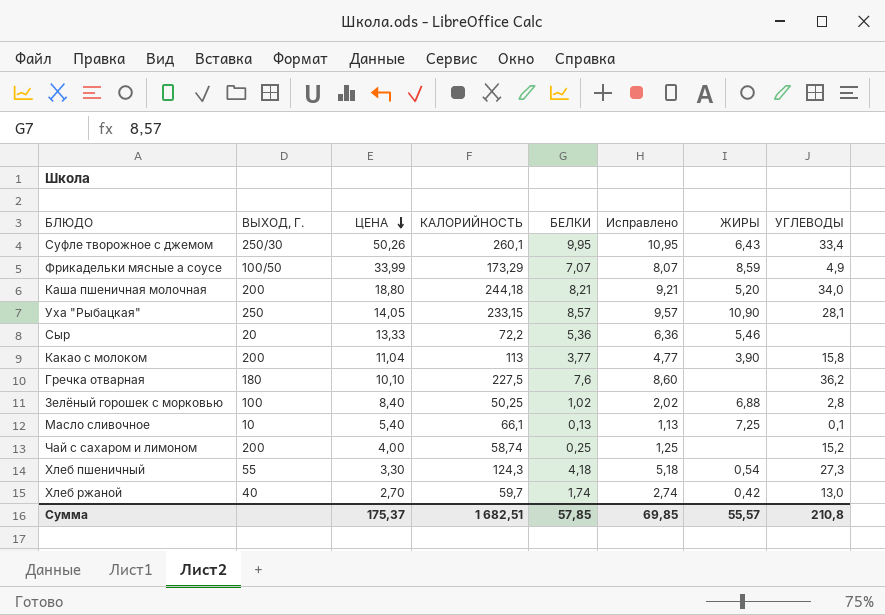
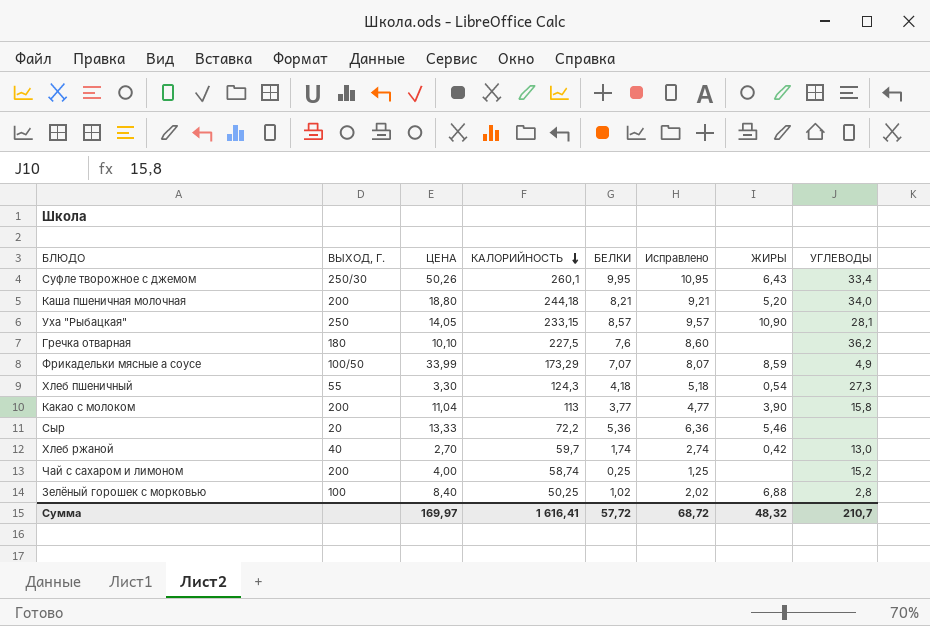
row order: ЦЕНА descending -> КАЛОРИЙНОСТЬ descending
row Масло сливочное: 10 | 5,40 | 66,1 | 0,13 | 1,13 | 7,25 | 0,1 -> none
Сумма | ЦЕНА: 175,37 -> 169,97
Сумма | КАЛОРИЙНОСТЬ: 1 682,51 -> 1 616,41
Сумма | БЕЛКИ: 57,85 -> 57,72
Сумма | Исправлено: 69,85 -> 68,72
Сумма | ЖИРЫ: 55,57 -> 48,32
Сумма | УГЛЕВОДЫ: 210,8 -> 210,7

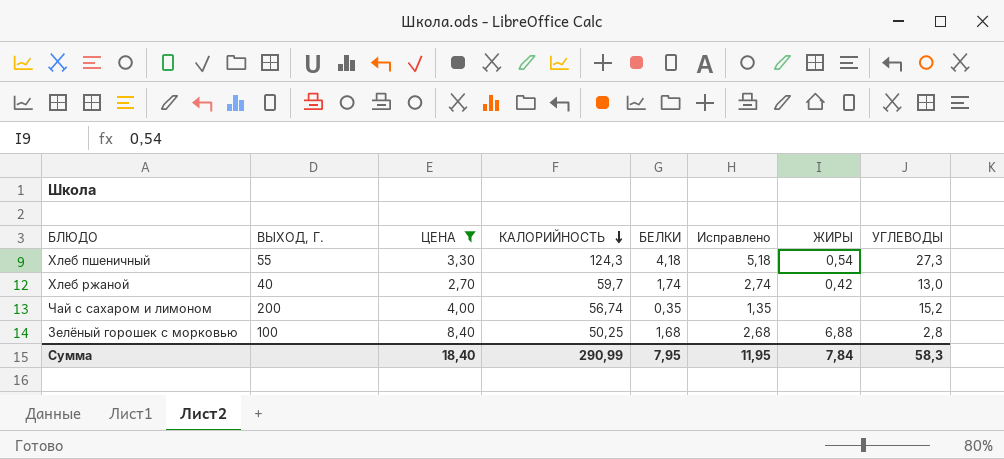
filter: none -> ЦЕНА <= 8,40
Чай с сахаром и лимоном | КАЛОРИЙНОСТЬ: 58,74 -> 56,74
Чай с сахаром и лимоном | БЕЛКИ: 0,25 -> 0,35
Чай с сахаром и лимоном | Исправлено: 1,25 -> 1,35
Зелёный горошек с морковью | БЕЛКИ: 1,02 -> 1,68
Зелёный горошек с морковью | Исправлено: 2,02 -> 2,68
Сумма | ЦЕНА: 169,97 -> 18,40
Сумма | КАЛОРИЙНОСТЬ: 1 616,41 -> 290,99
Сумма | БЕЛКИ: 57,72 -> 7,95
Сумма | Исправлено: 68,72 -> 11,95
Сумма | ЖИРЫ: 48,32 -> 7,84
Сумма | УГЛЕВОДЫ: 210,7 -> 58,3

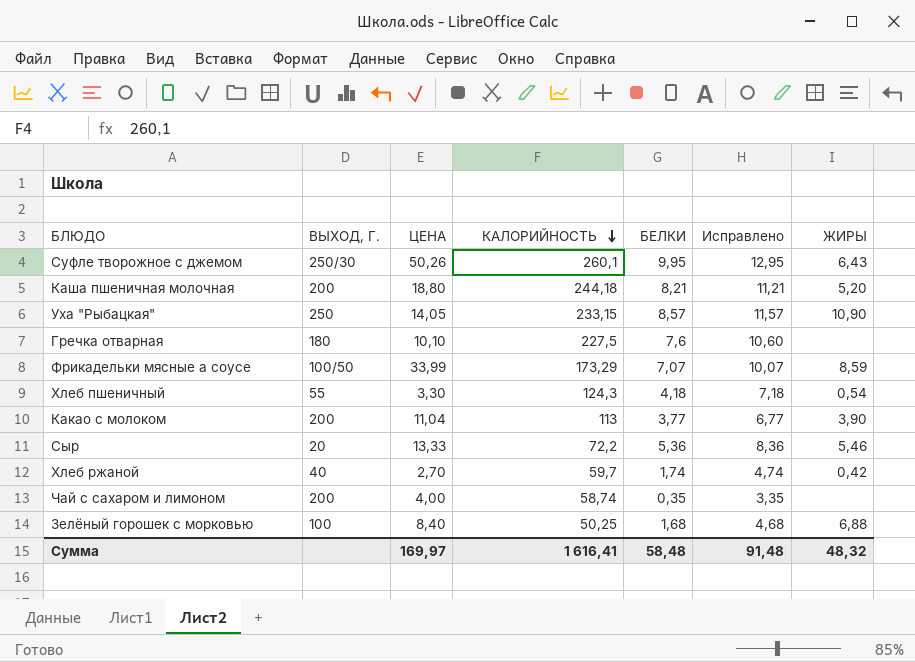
filter: ЦЕНА <= 8,40 -> none
column УГЛЕВОДЫ | position: 8 -> none
column Исправлено | formula: [БЕЛКИ] + 1 -> [БЕЛКИ] + 3
Чай с сахаром и лимоном | КАЛОРИЙНОСТЬ: 56,74 -> 58,74
Сумма | ЦЕНА: 18,40 -> 169,97
Сумма | КАЛОРИЙНОСТЬ: 290,99 -> 1 616,41
Сумма | БЕЛКИ: 7,95 -> 58,48
Сумма | Исправлено: 11,95 -> 91,48
Сумма | ЖИРЫ: 7,84 -> 48,32

